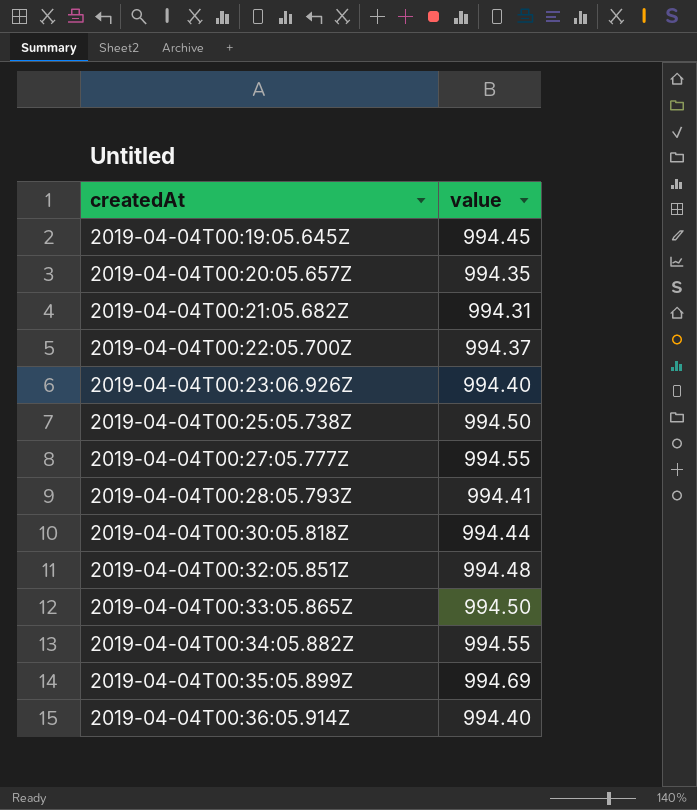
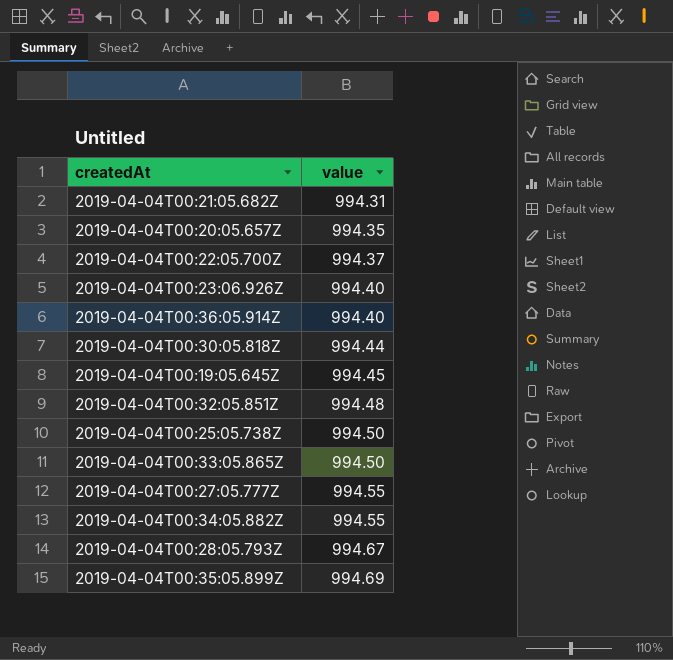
row order: createdAt ascending -> value ascending
2019-04-04T00:28:05.793Z | value: 994.41 -> 994.67

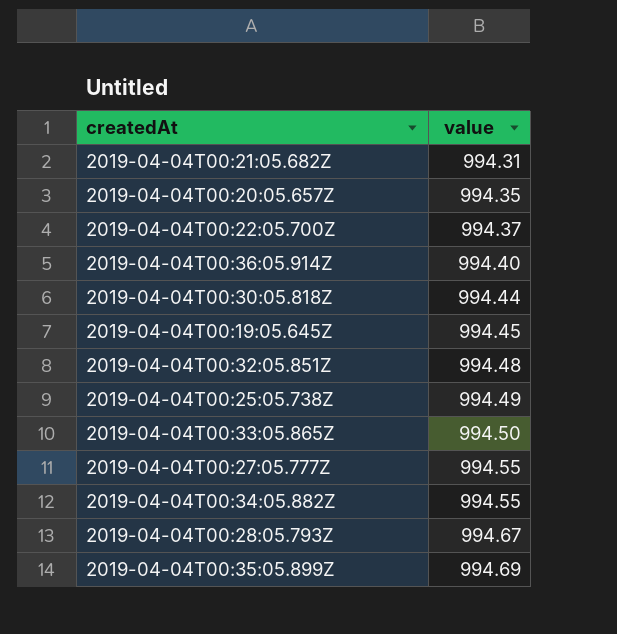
row 2019-04-04T00:23:06.926Z: 994.40 -> none
2019-04-04T00:25:05.738Z | value: 994.50 -> 994.49

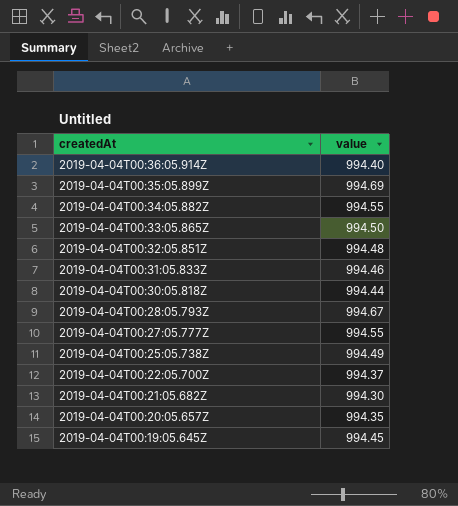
row order: value ascending -> createdAt descending
row 2019-04-04T00:31:05.833Z: none -> 994.46
2019-04-04T00:21:05.682Z | value: 994.31 -> 994.30

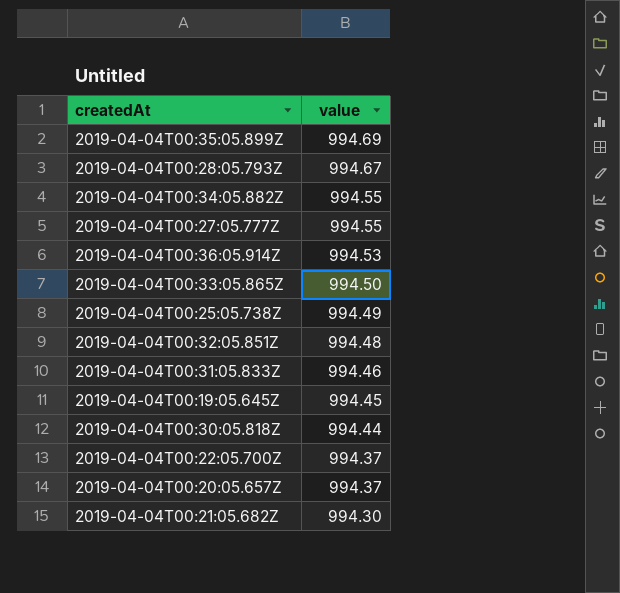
row order: createdAt descending -> value descending
2019-04-04T00:36:05.914Z | value: 994.40 -> 994.53
2019-04-04T00:20:05.657Z | value: 994.35 -> 994.37

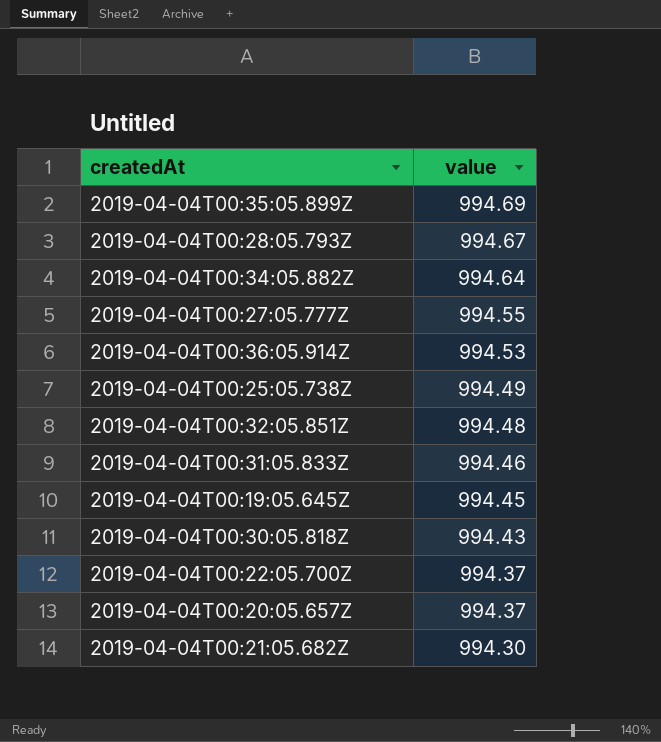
row 2019-04-04T00:33:05.865Z: 994.50 -> none
2019-04-04T00:34:05.882Z | value: 994.55 -> 994.64
2019-04-04T00:30:05.818Z | value: 994.44 -> 994.43

